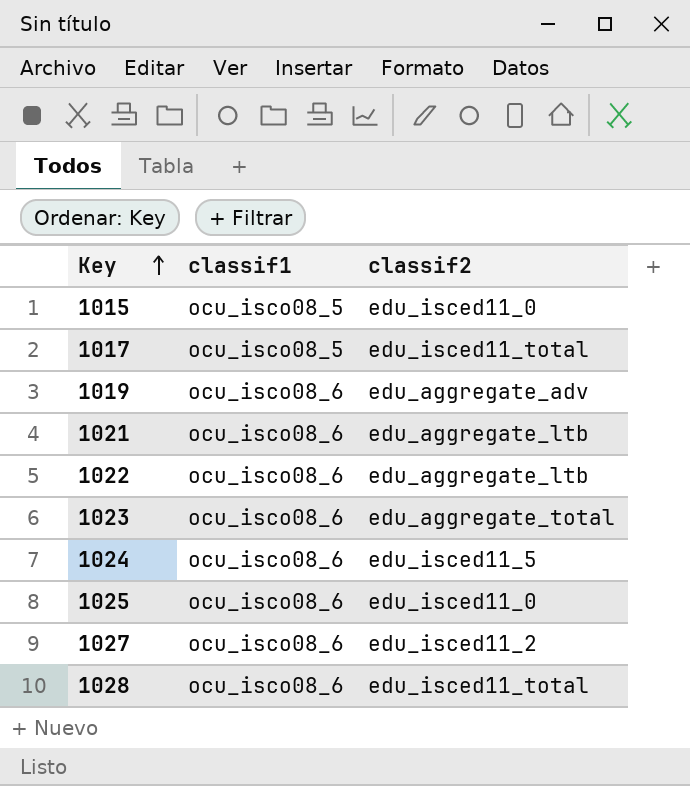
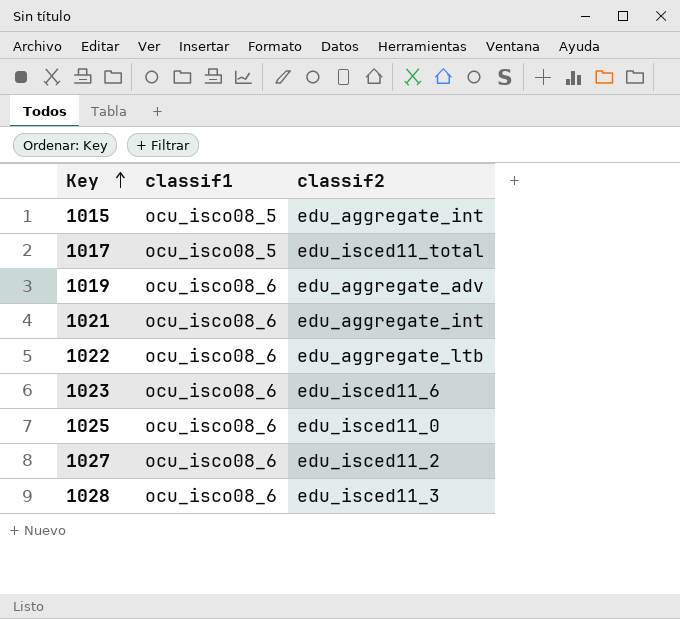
row 1024: ocu_isco08_6 | edu_isced11_5 -> none
1015 | classif2: edu_isced11_0 -> edu_aggregate_int
1021 | classif2: edu_aggregate_ltb -> edu_aggregate_int
1023 | classif2: edu_aggregate_total -> edu_isced11_6
1028 | classif2: edu_isced11_total -> edu_isced11_3

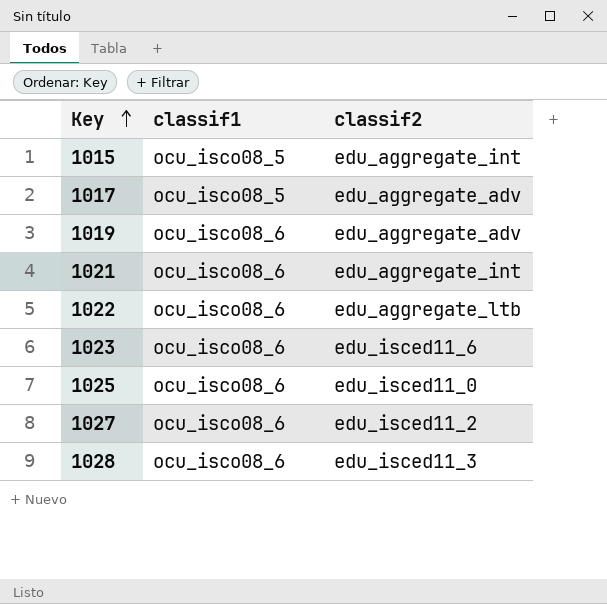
1017 | classif2: edu_isced11_total -> edu_aggregate_adv

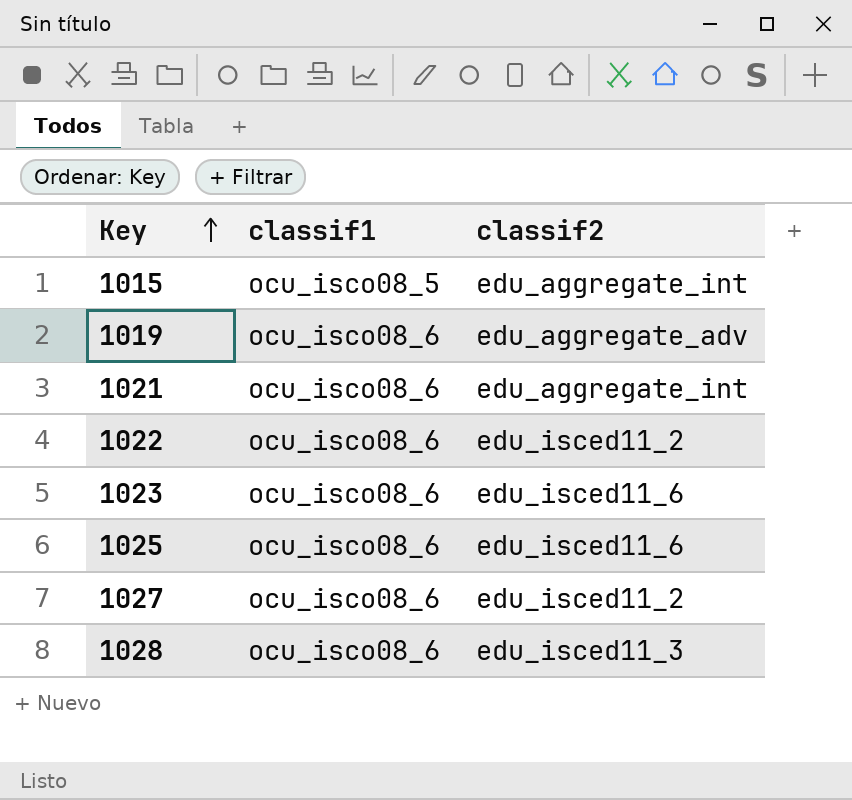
row 1017: ocu_isco08_5 | edu_aggregate_adv -> none
1022 | classif2: edu_aggregate_ltb -> edu_isced11_2
1025 | classif2: edu_isced11_0 -> edu_isced11_6

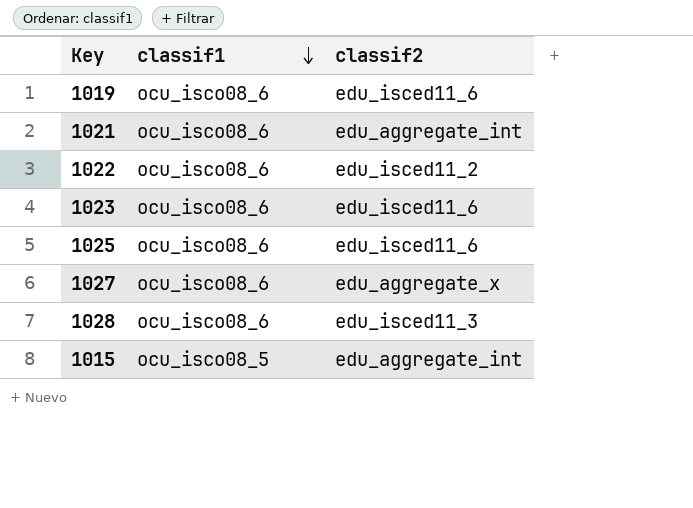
row order: Key ascending -> classif1 descending
1019 | classif2: edu_aggregate_adv -> edu_isced11_6
1027 | classif2: edu_isced11_2 -> edu_aggregate_x

